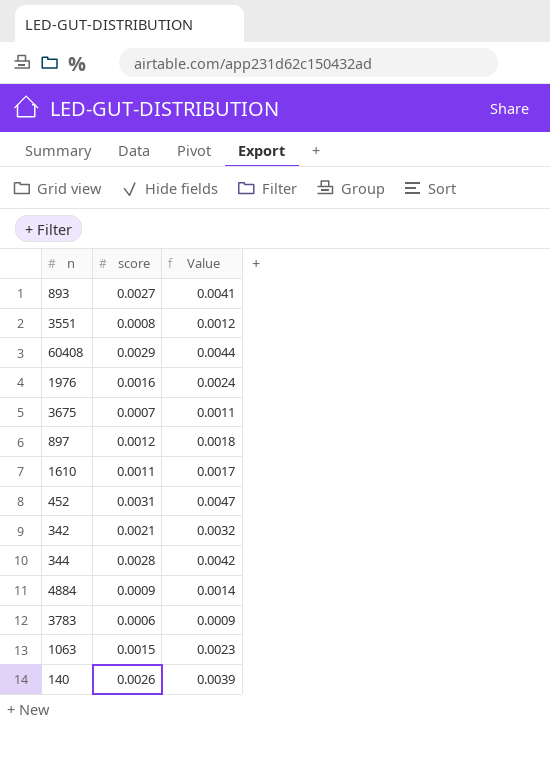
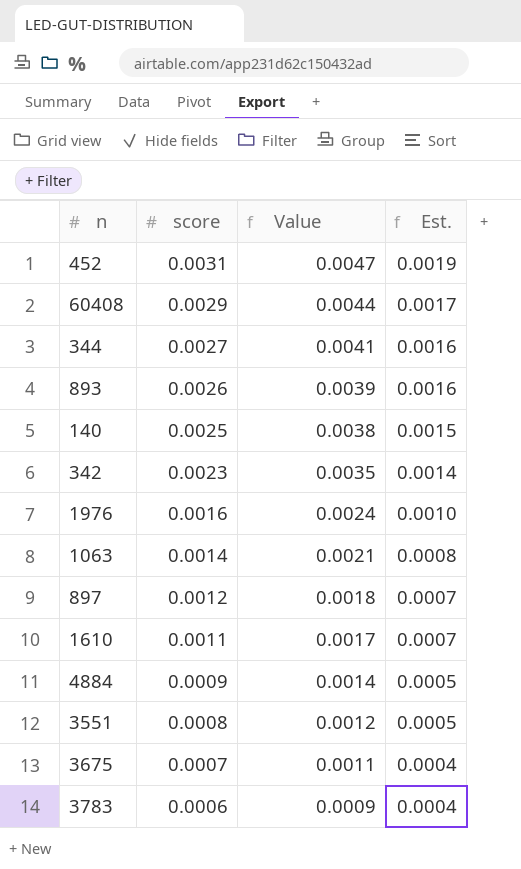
row order: none -> score descending
column Est. | formula: none -> [score] * 0.6
344 | score: 0.0028 -> 0.0027
344 | Value: 0.0042 -> 0.0041
893 | score: 0.0027 -> 0.0026
893 | Value: 0.0041 -> 0.0039
140 | score: 0.0026 -> 0.0025
140 | Value: 0.0039 -> 0.0038
342 | score: 0.0021 -> 0.0023
342 | Value: 0.0032 -> 0.0035
1063 | score: 0.0015 -> 0.0014
1063 | Value: 0.0023 -> 0.0021

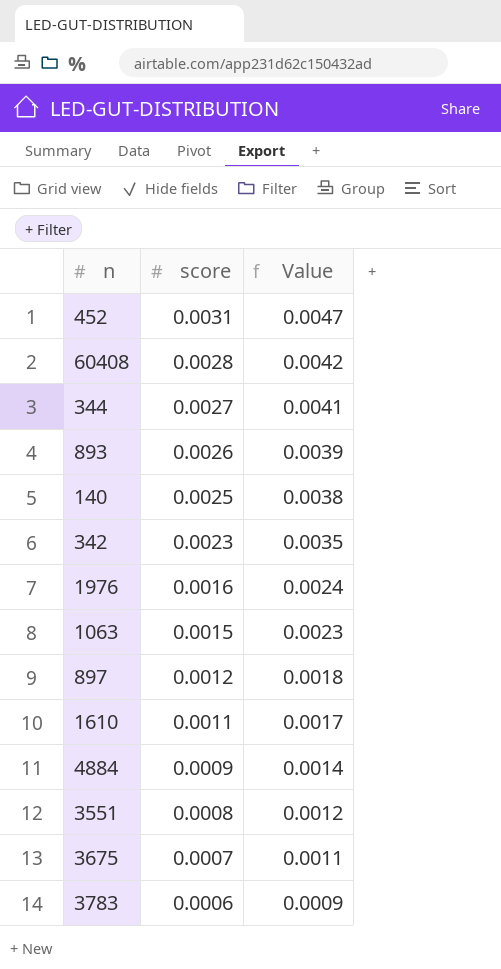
column Est. | formula: [score] * 0.6 -> none
60408 | score: 0.0029 -> 0.0028
60408 | Value: 0.0044 -> 0.0042
1063 | score: 0.0014 -> 0.0015
1063 | Value: 0.0021 -> 0.0023

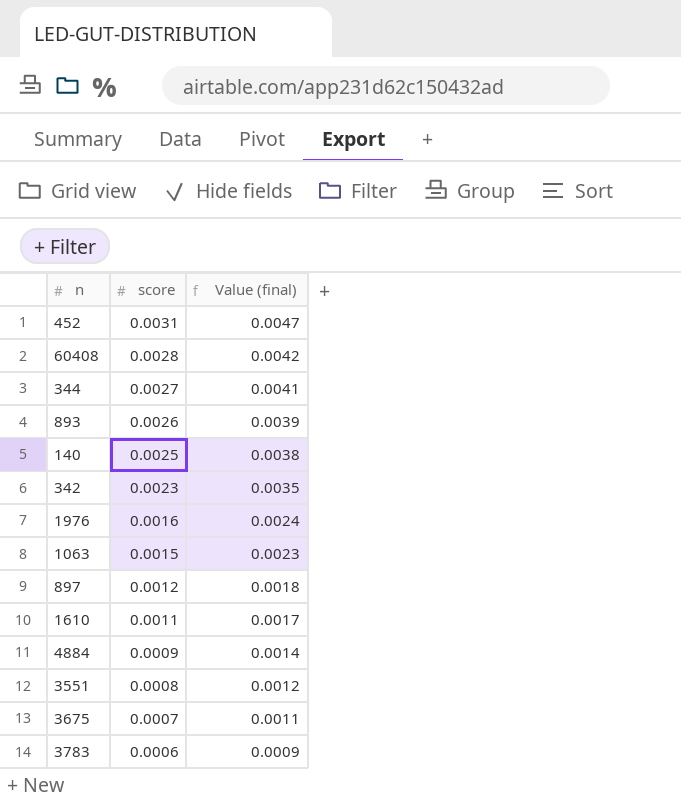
column name: Value -> Value (final)

